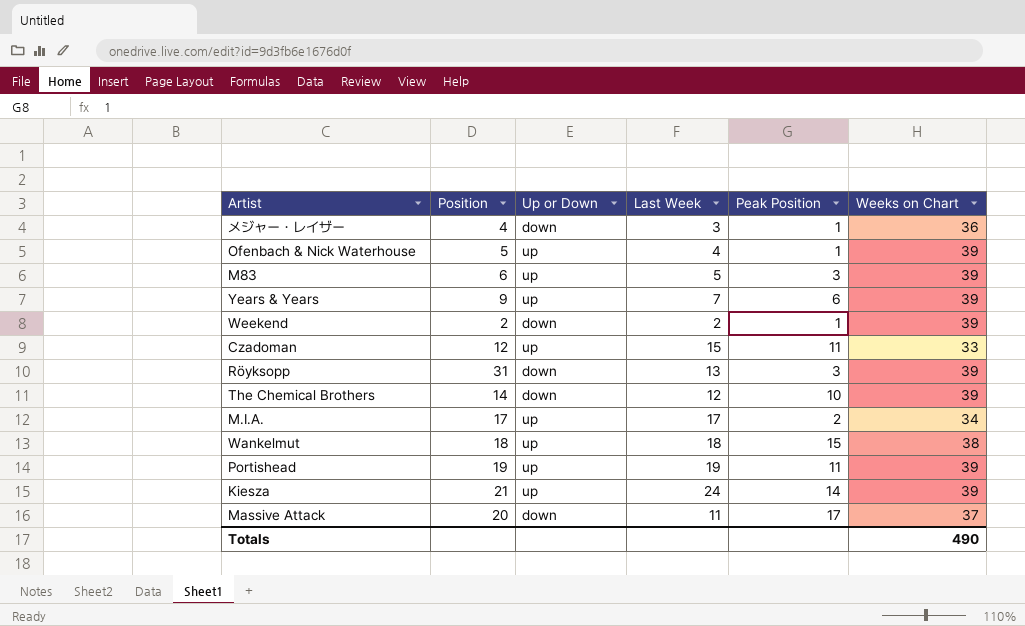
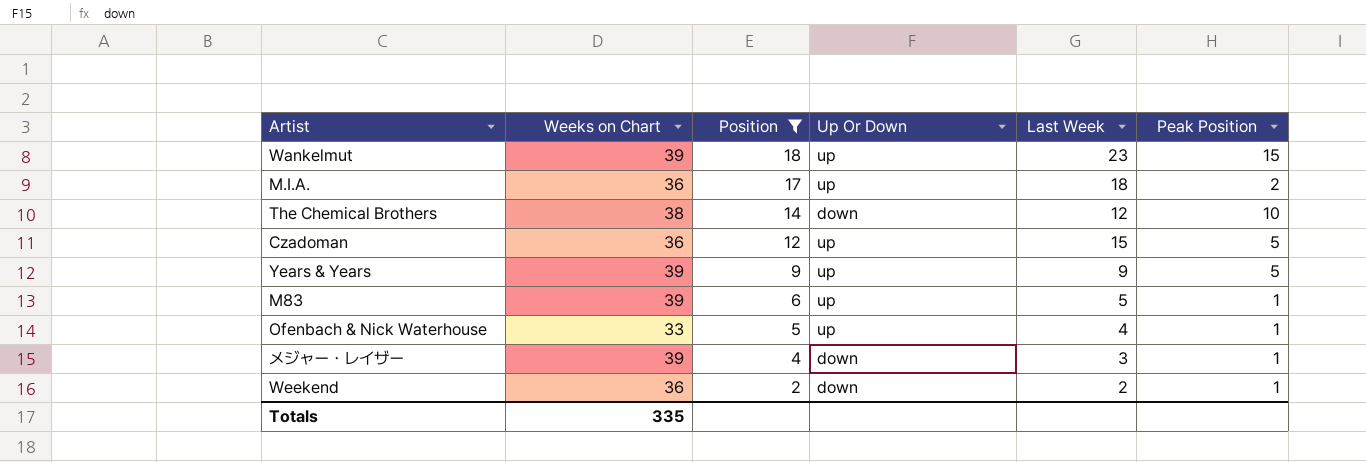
filter: none -> Position <= 18
row order: none -> Position descending
column Weeks on Chart | position: 6 -> 2
column name: Up or Down -> Up Or Down
Wankelmut | Weeks on Chart: 38 -> 39
Wankelmut | Last Week: 18 -> 23
M.I.A. | Weeks on Chart: 34 -> 36
M.I.A. | Last Week: 17 -> 18
The Chemical Brothers | Weeks on Chart: 39 -> 38
Czadoman | Weeks on Chart: 33 -> 36
Czadoman | Peak Position: 11 -> 5
Years & Years | Last Week: 7 -> 9
Years & Years | Peak Position: 6 -> 5
M83 | Peak Position: 3 -> 1
Ofenbach & Nick Waterhouse | Weeks on Chart: 39 -> 33
メジャー・レイザー | Weeks on Chart: 36 -> 39
Weekend | Weeks on Chart: 39 -> 36
Totals | Weeks on Chart: 490 -> 335

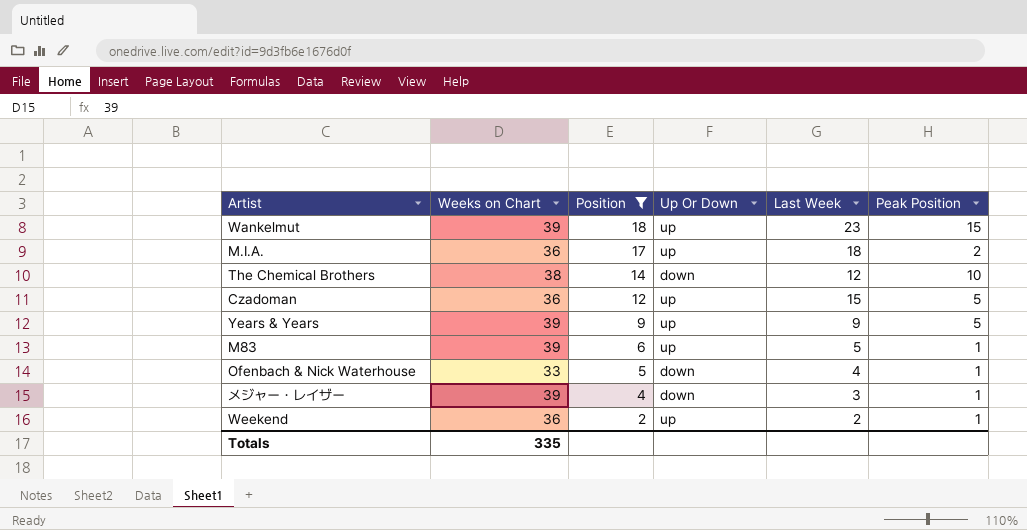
Ofenbach & Nick Waterhouse | Up Or Down: up -> down
Weekend | Up Or Down: down -> up

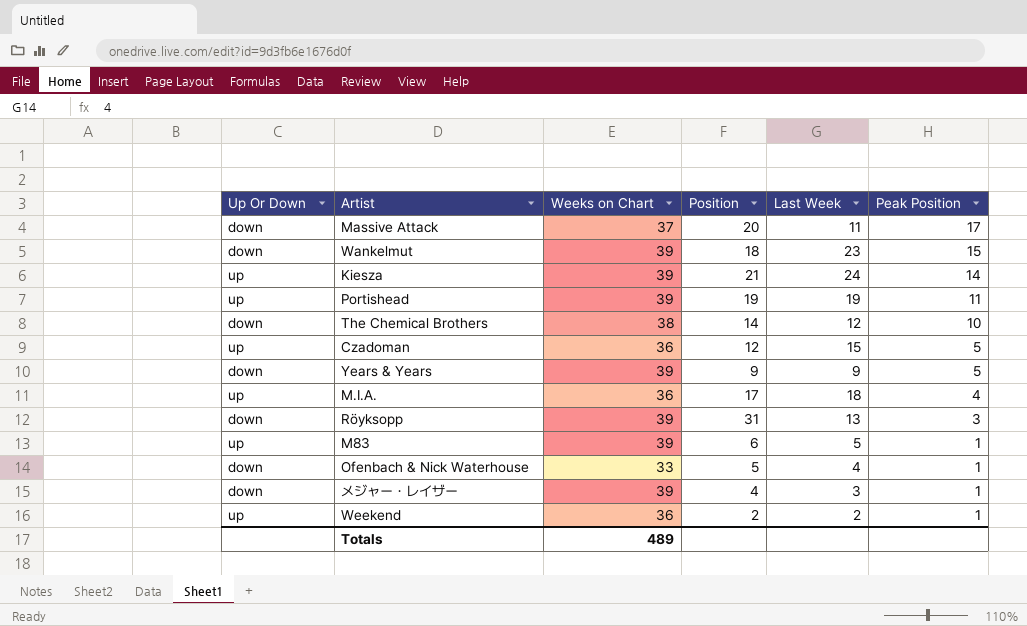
filter: Position <= 18 -> none
row order: Position descending -> Peak Position descending
column Up Or Down | position: 4 -> 1
Wankelmut | Up Or Down: up -> down
Years & Years | Up Or Down: up -> down
M.I.A. | Peak Position: 2 -> 4
Totals | Weeks on Chart: 335 -> 489

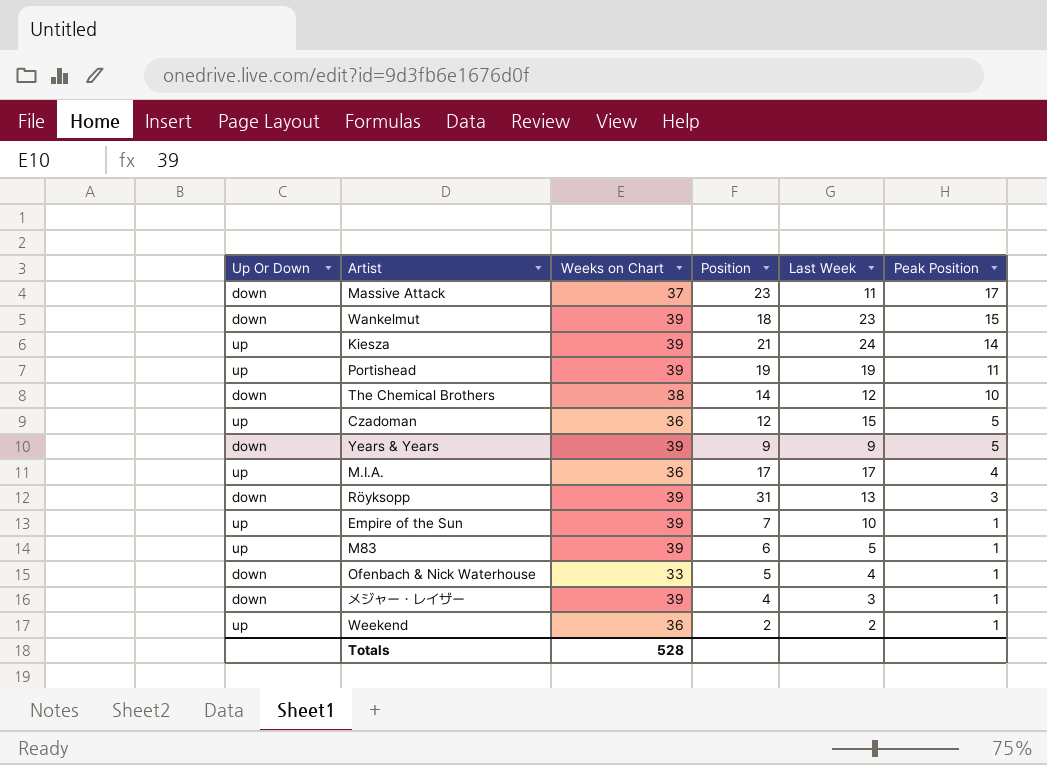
Massive Attack | Position: 20 -> 23
M.I.A. | Last Week: 18 -> 17
row Empire of the Sun: none -> up | 39 | 7 | 10 | 1
Totals | Weeks on Chart: 489 -> 528

